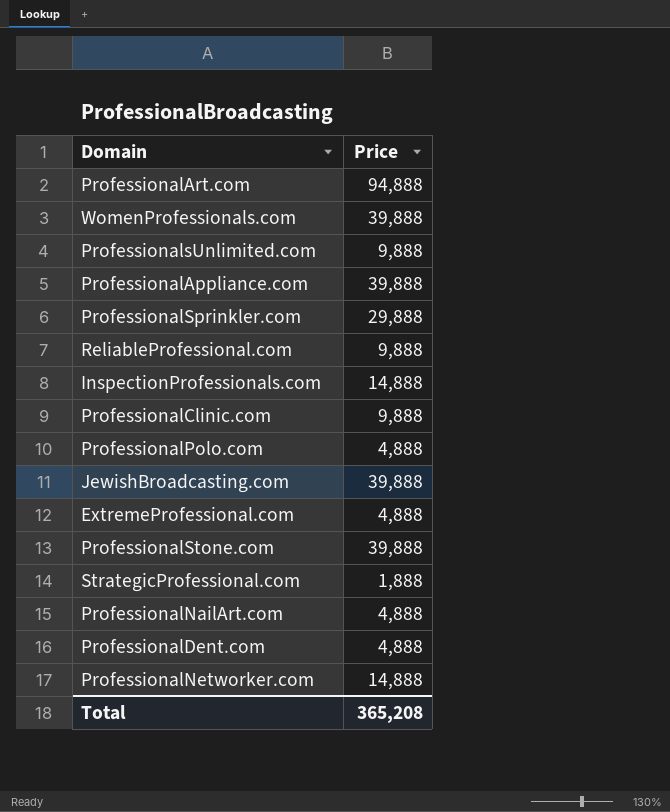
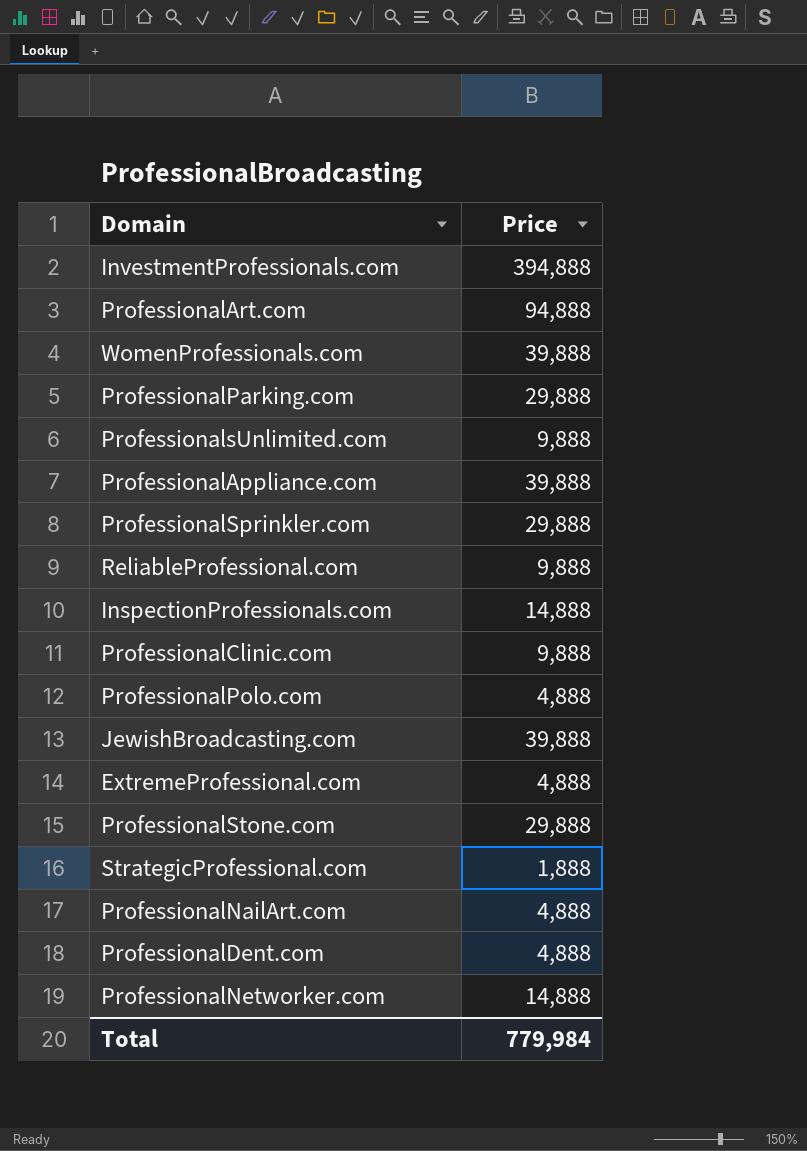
row InvestmentProfessionals.com: none -> 394,888
row ProfessionalParking.com: none -> 29,888
ProfessionalStone.com | Price: 39,888 -> 29,888
Total | Price: 365,208 -> 779,984

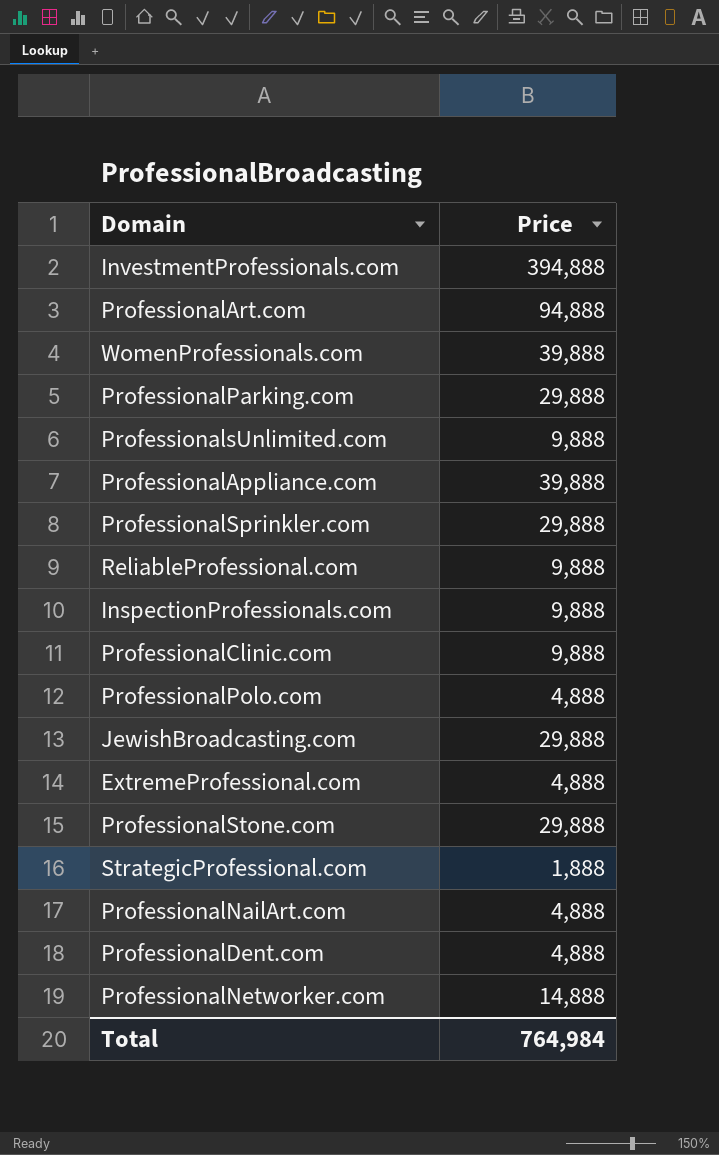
InspectionProfessionals.com | Price: 14,888 -> 9,888
JewishBroadcasting.com | Price: 39,888 -> 29,888
Total | Price: 779,984 -> 764,984

